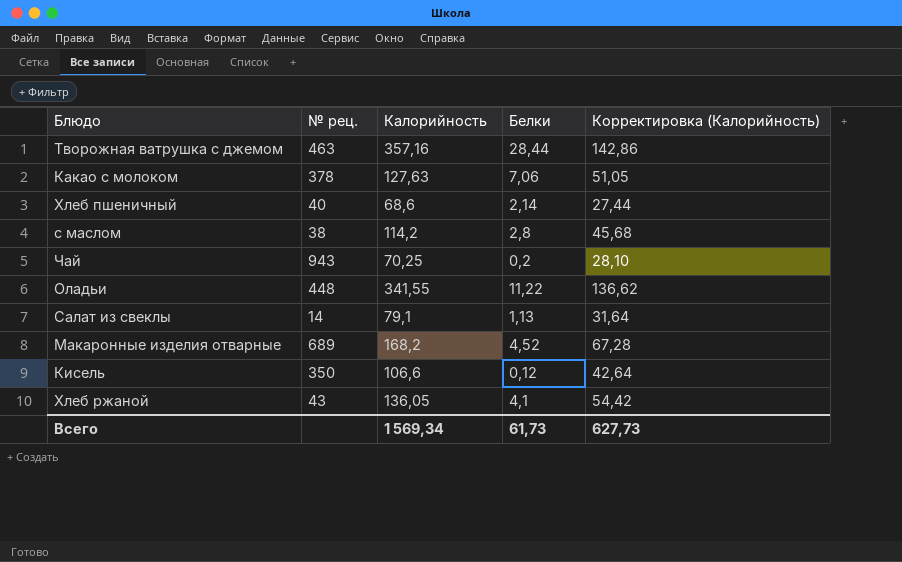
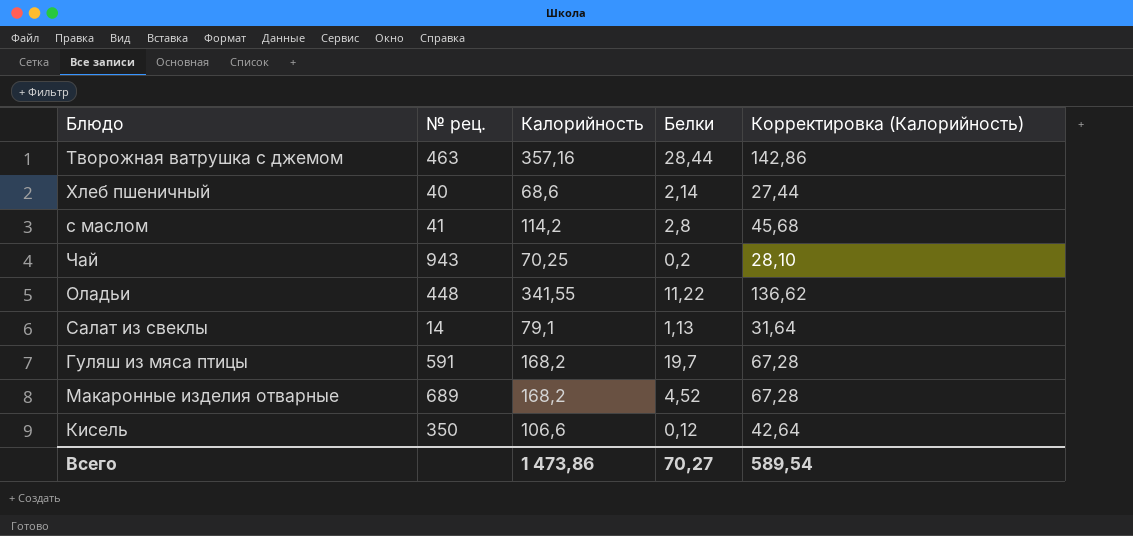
row Какао с молоком: 378 | 127,63 | 7,06 | 51,05 -> none
row Хлеб ржаной: 43 | 136,05 | 4,1 | 54,42 -> none
с маслом | № рец.: 38 -> 41
row Гуляш из мяса птицы: none -> 591 | 168,2 | 19,7 | 67,28
Всего | Калорийность: 1 569,34 -> 1 473,86
Всего | Белки: 61,73 -> 70,27
Всего | Корректировка (Калорийность): 627,73 -> 589,54

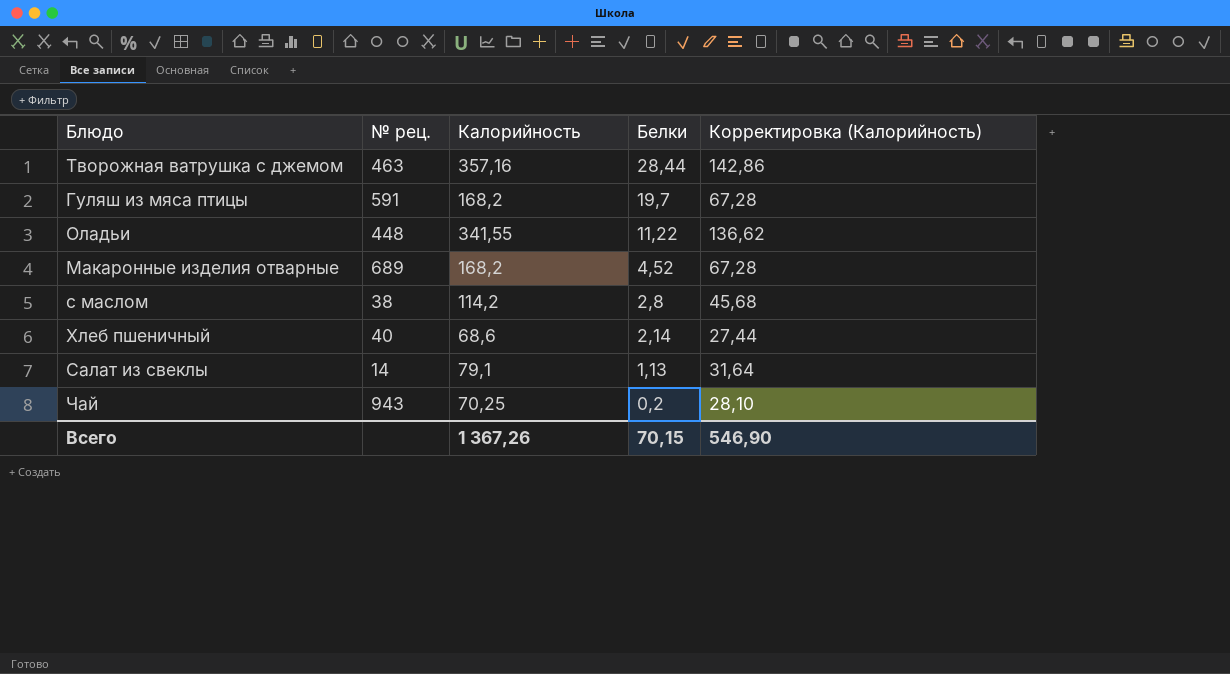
row order: none -> Белки descending
row Кисель: 350 | 106,6 | 0,12 | 42,64 -> none
с маслом | № рец.: 41 -> 38
Всего | Калорийность: 1 473,86 -> 1 367,26
Всего | Белки: 70,27 -> 70,15
Всего | Корректировка (Калорийность): 589,54 -> 546,90

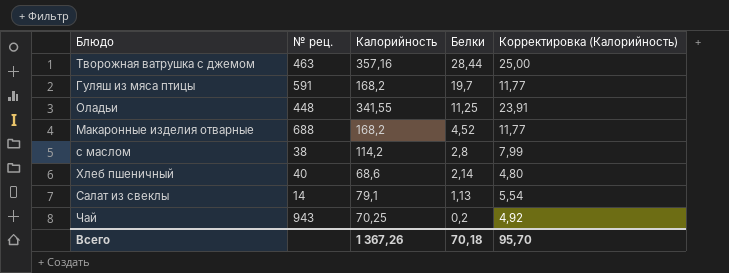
column Корректировка (Калорийность) | formula: [Калорийность] * 0,4 -> [Калорийность] * 0,07
Оладьи | Белки: 11,22 -> 11,25
Макаронные изделия отварные | № рец.: 689 -> 688
Всего | Белки: 70,15 -> 70,18
Всего | Корректировка (Калорийность): 546,90 -> 95,70

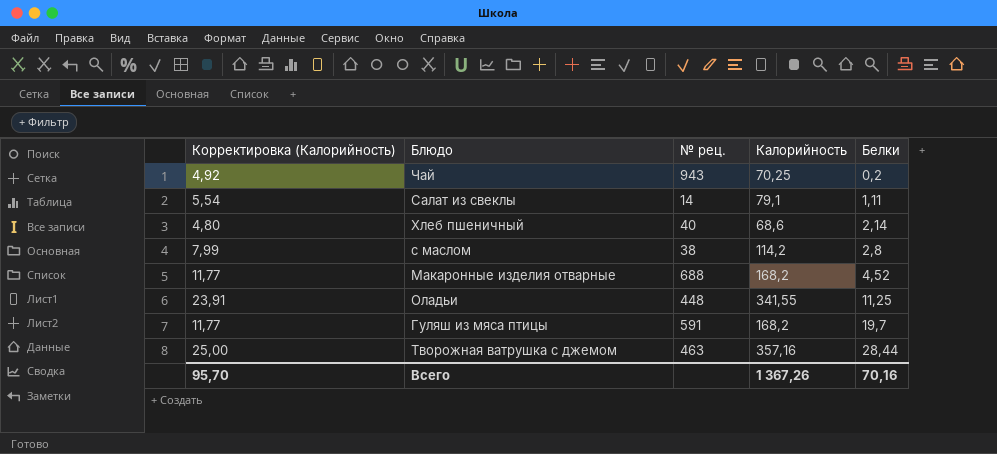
row order: Белки descending -> Белки ascending
column Корректировка (Калорийность) | position: 5 -> 1
Салат из свеклы | Белки: 1,13 -> 1,11
Всего | Белки: 70,18 -> 70,16

